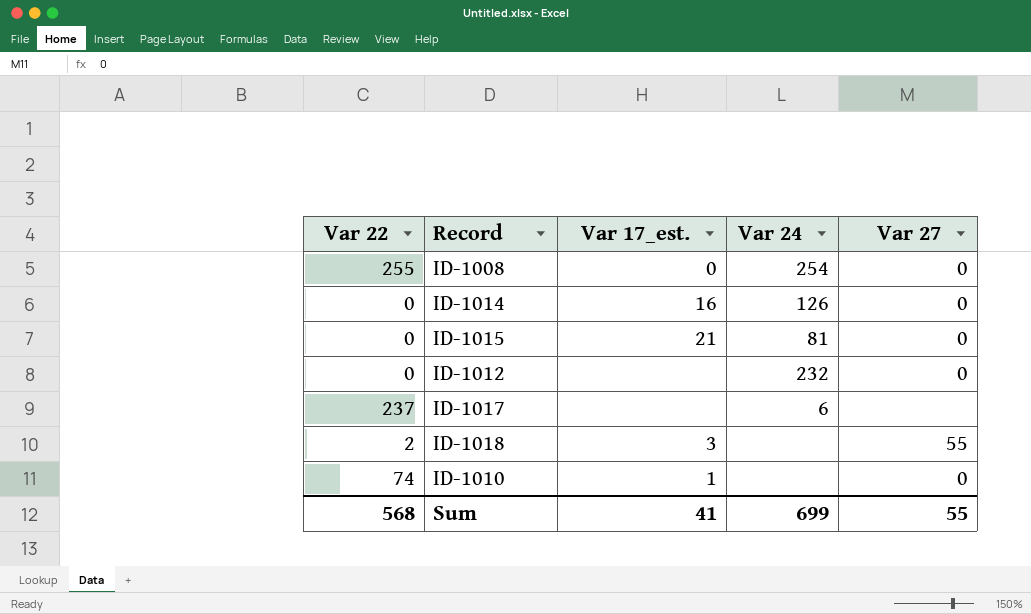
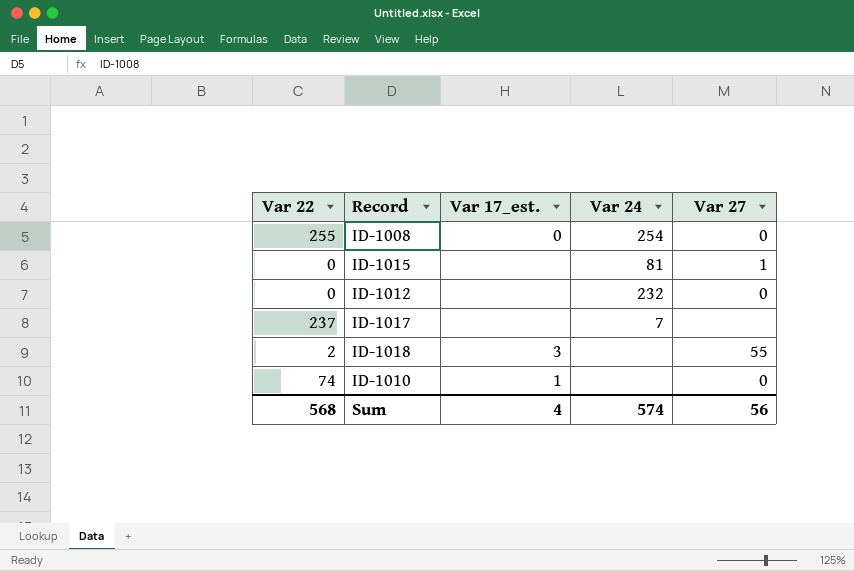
row ID-1014: 0 | 16 | 126 | 0 -> none
ID-1015 | Var 17_est.: 21 -> none
ID-1015 | Var 27: 0 -> 1
ID-1017 | Var 24: 6 -> 7
Sum | Var 17_est.: 41 -> 4
Sum | Var 24: 699 -> 574
Sum | Var 27: 55 -> 56

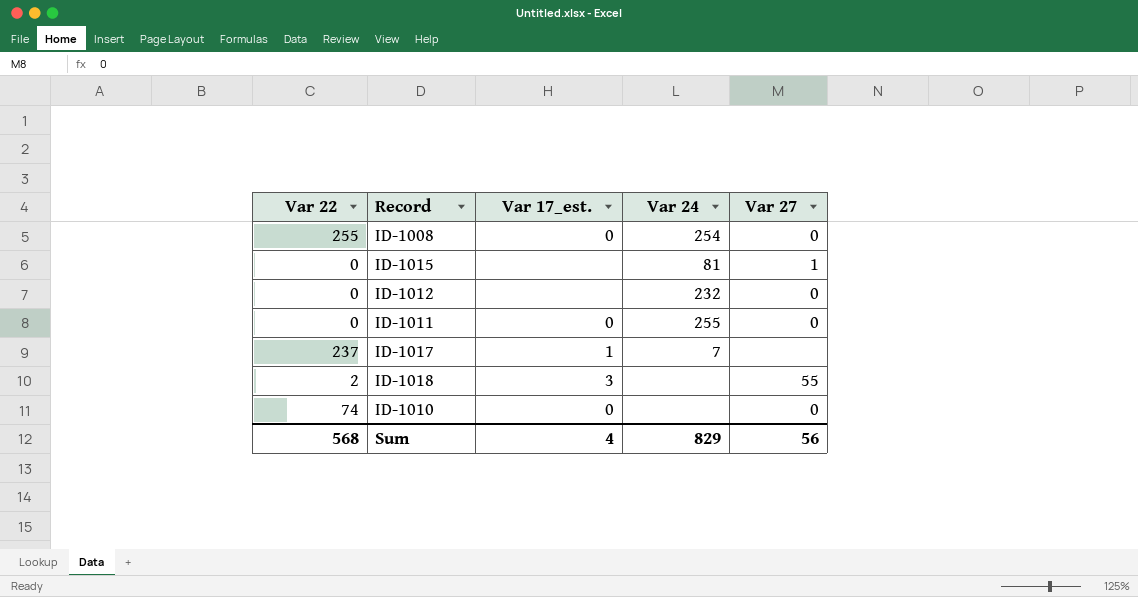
row ID-1011: none -> 0 | 0 | 255 | 0
ID-1017 | Var 17_est.: none -> 1
ID-1010 | Var 17_est.: 1 -> 0
Sum | Var 24: 574 -> 829

